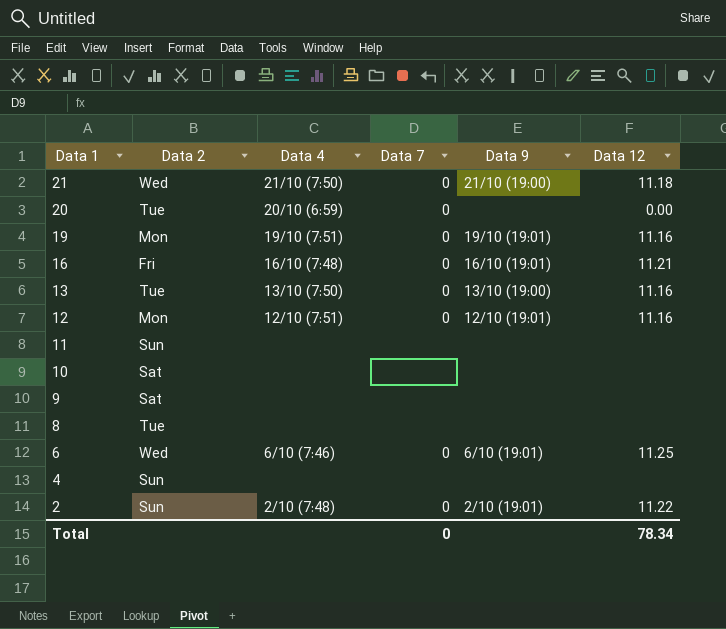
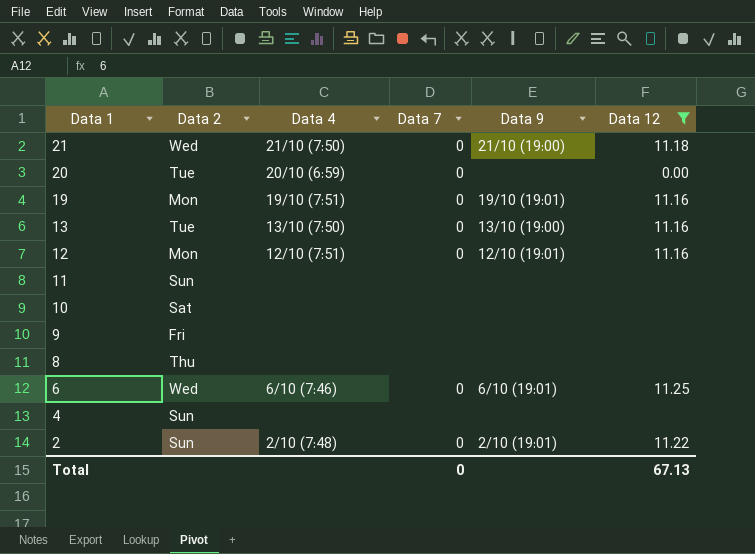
filter: none -> Data 12 != 11.21
9 | Data 2: Sat -> Fri
8 | Data 2: Tue -> Thu
Total | Data 12: 78.34 -> 67.13

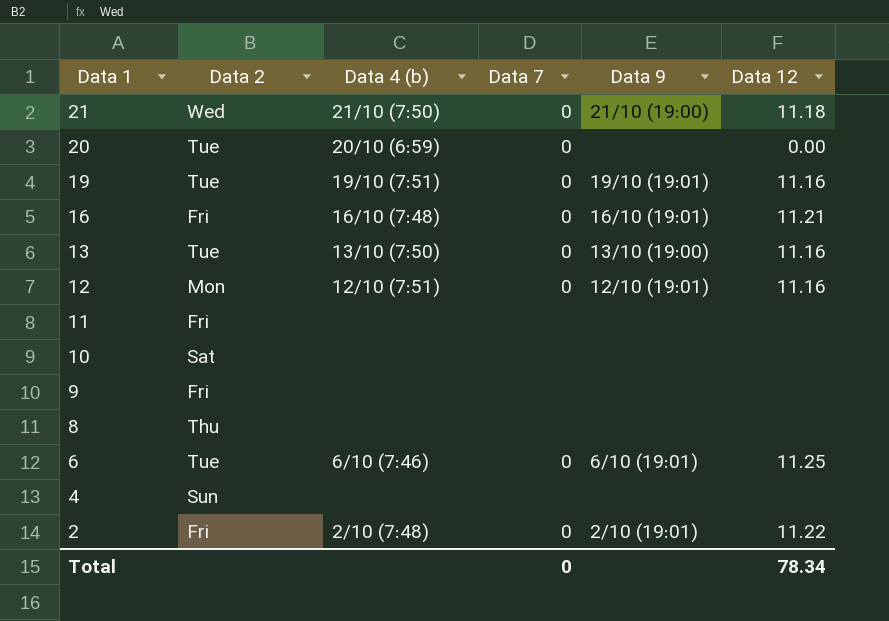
filter: Data 12 != 11.21 -> none
column name: Data 4 -> Data 4 (b)
19 | Data 2: Mon -> Tue
11 | Data 2: Sun -> Fri
6 | Data 2: Wed -> Tue
2 | Data 2: Sun -> Fri
Total | Data 12: 67.13 -> 78.34

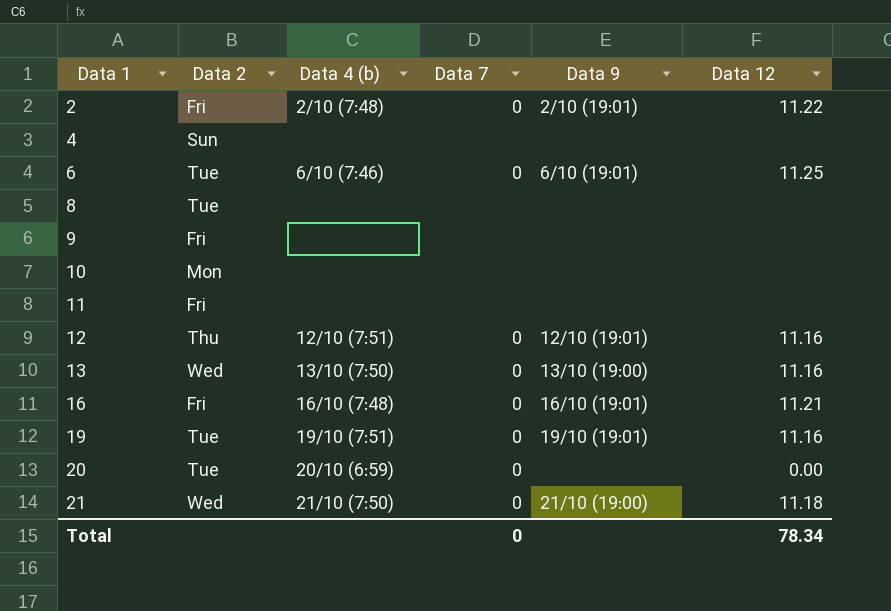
row order: Data 1 descending -> Data 1 ascending
8 | Data 2: Thu -> Tue
10 | Data 2: Sat -> Mon
12 | Data 2: Mon -> Thu
13 | Data 2: Tue -> Wed

